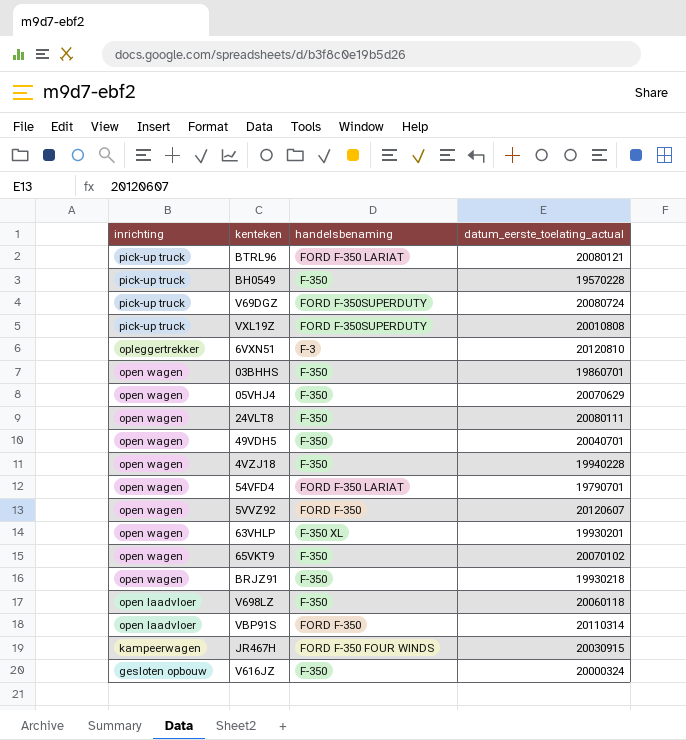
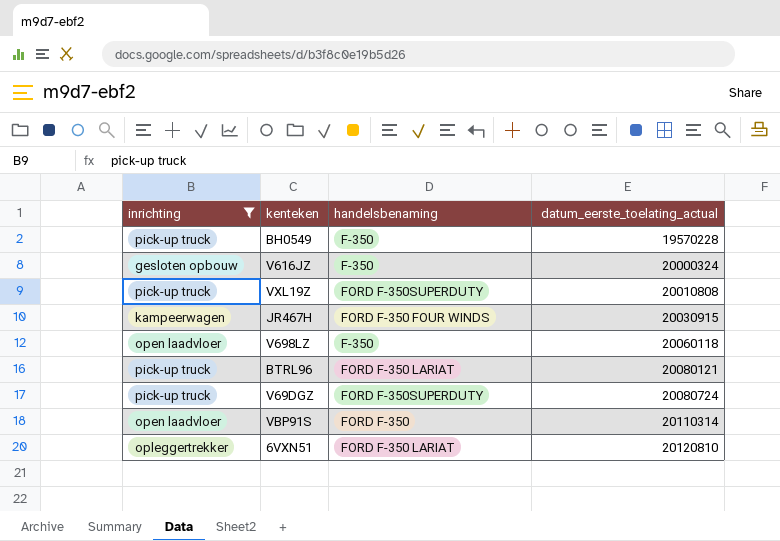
filter: none -> inrichting != open wagen
row order: inrichting descending -> datum_eerste_toelating_actual ascending
6VXN51 | handelsbenaming: F-3 -> FORD F-350 LARIAT

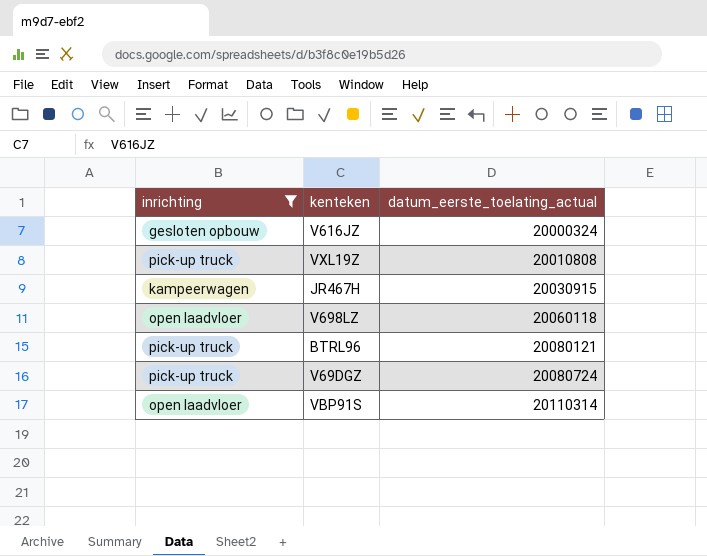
column handelsbenaming | position: 3 -> none
row BH0549: pick-up truck | F-350 | 19570228 -> none
row 6VXN51: opleggertrekker | FORD F-350 LARIAT | 20120810 -> none

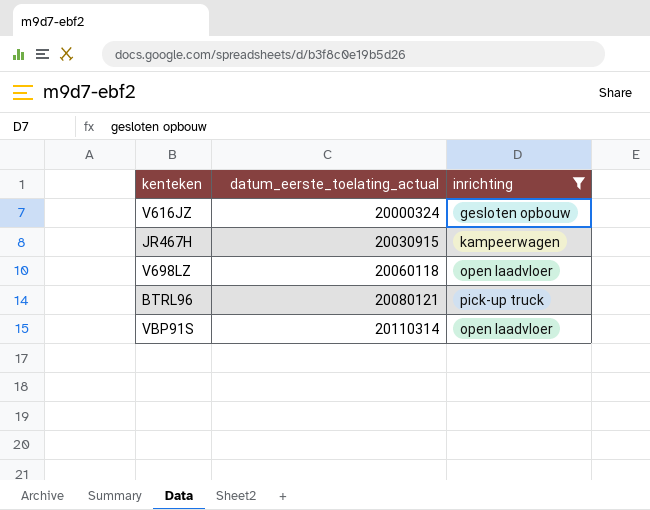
column inrichting | position: 1 -> 3
row VXL19Z: pick-up truck | 20010808 -> none
row V69DGZ: pick-up truck | 20080724 -> none

